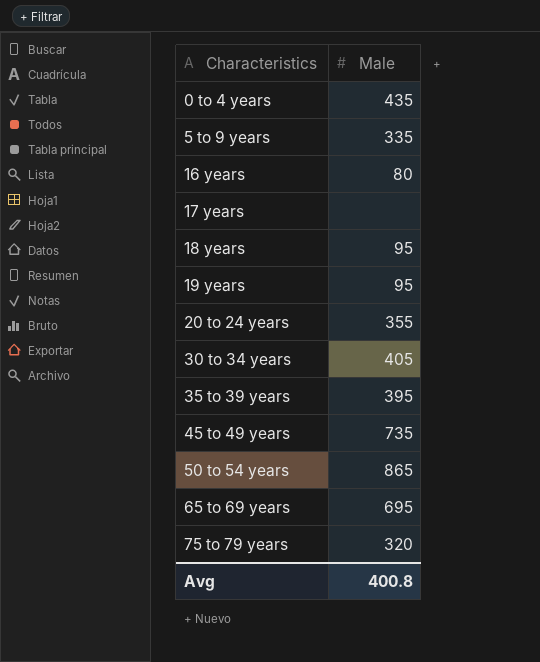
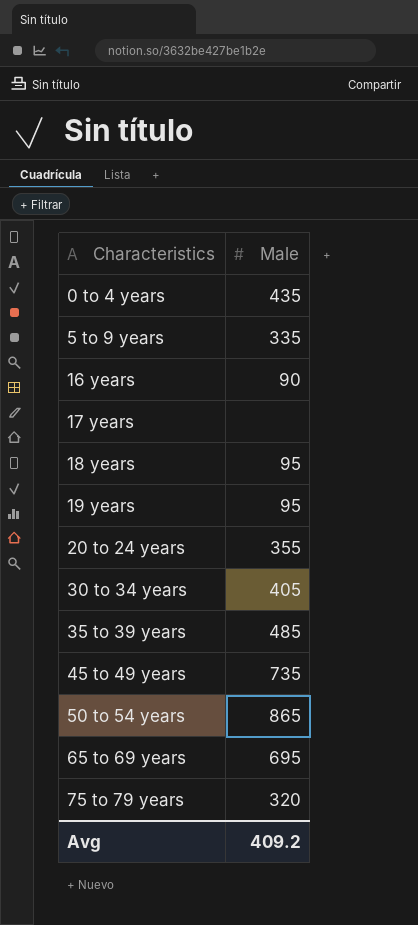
16 years | Male: 80 -> 90
35 to 39 years | Male: 395 -> 485
Avg | Male: 400.8 -> 409.2

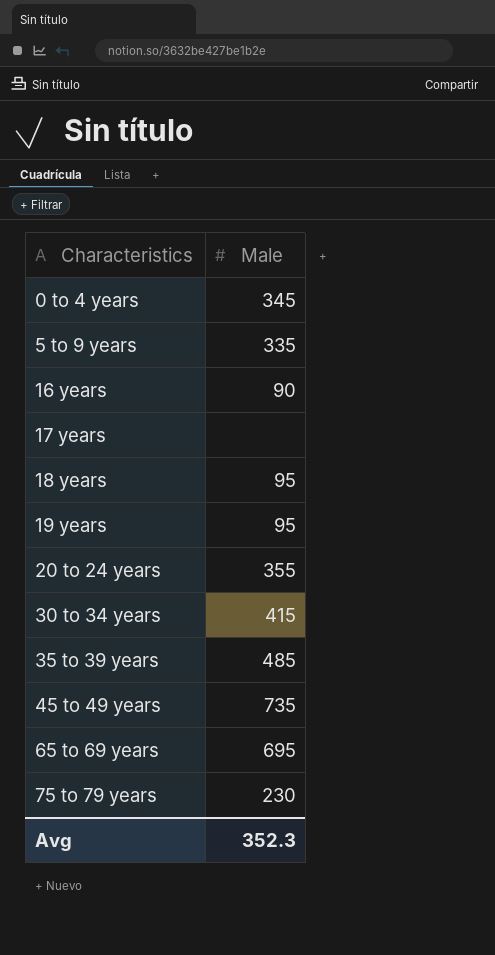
row 50 to 54 years: 865 -> none
0 to 4 years | Male: 435 -> 345
30 to 34 years | Male: 405 -> 415
75 to 79 years | Male: 320 -> 230
Avg | Male: 409.2 -> 352.3

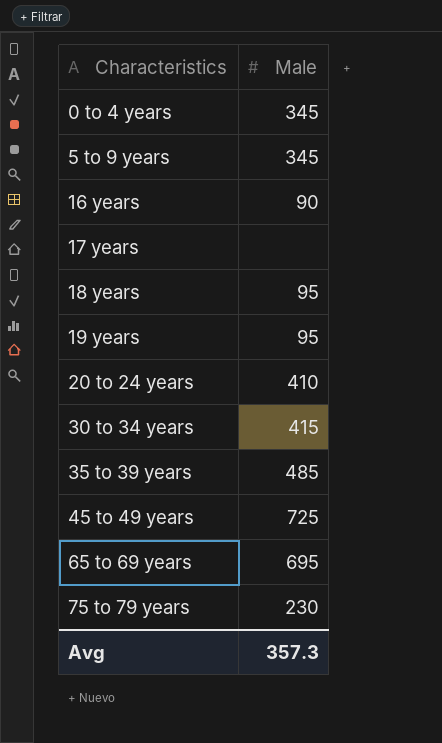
5 to 9 years | Male: 335 -> 345
20 to 24 years | Male: 355 -> 410
45 to 49 years | Male: 735 -> 725
Avg | Male: 352.3 -> 357.3

